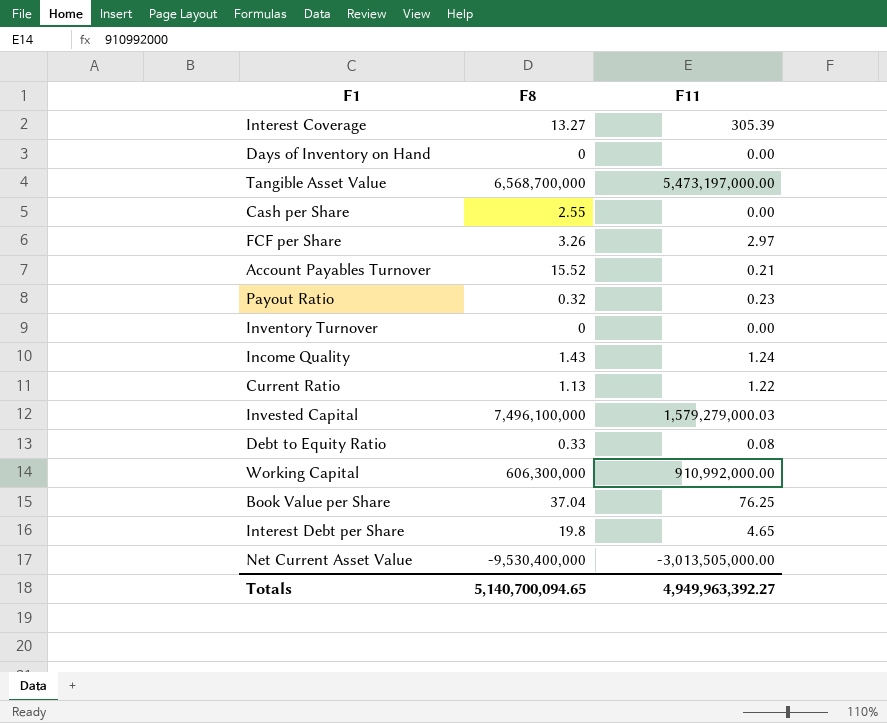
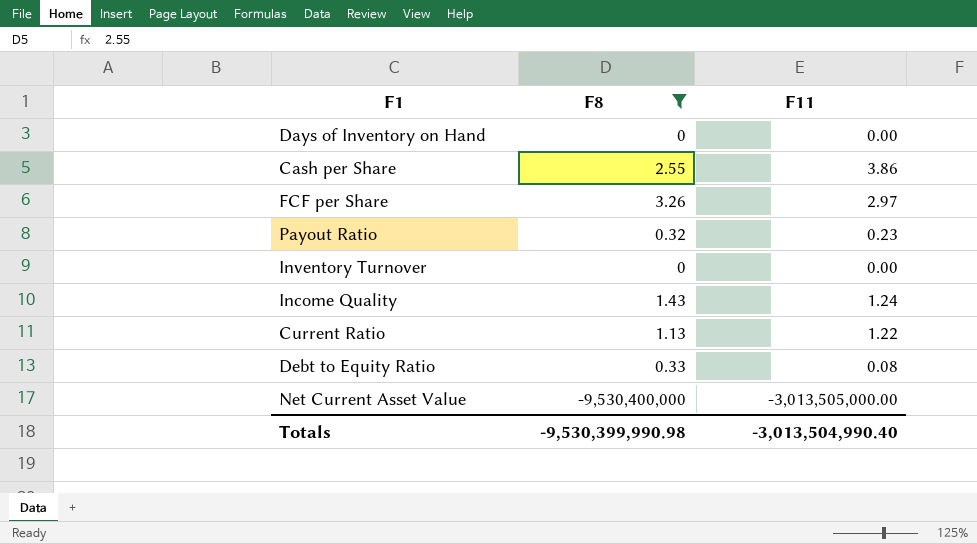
filter: none -> F8 <= 3.26
Cash per Share | F11: 0.00 -> 3.86
Totals | F8: 5,140,700,094.65 -> -9,530,399,990.98
Totals | F11: 4,949,963,392.27 -> -3,013,504,990.40

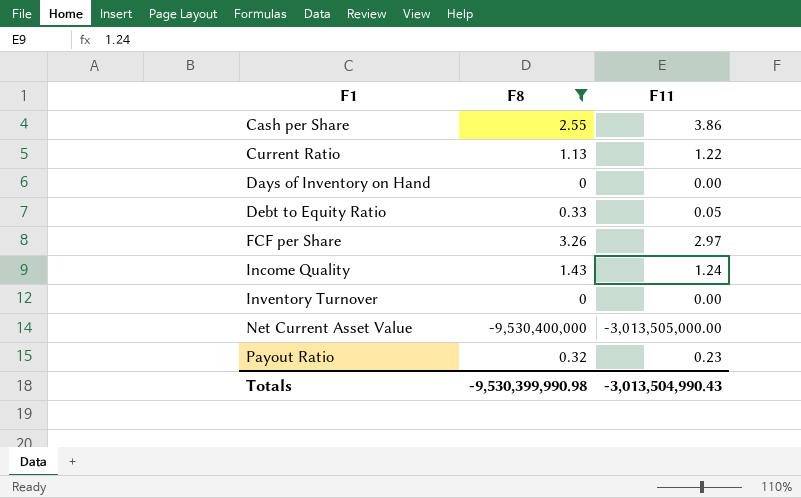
row order: none -> F1 ascending
Debt to Equity Ratio | F11: 0.08 -> 0.05
Totals | F11: -3,013,504,990.40 -> -3,013,504,990.43

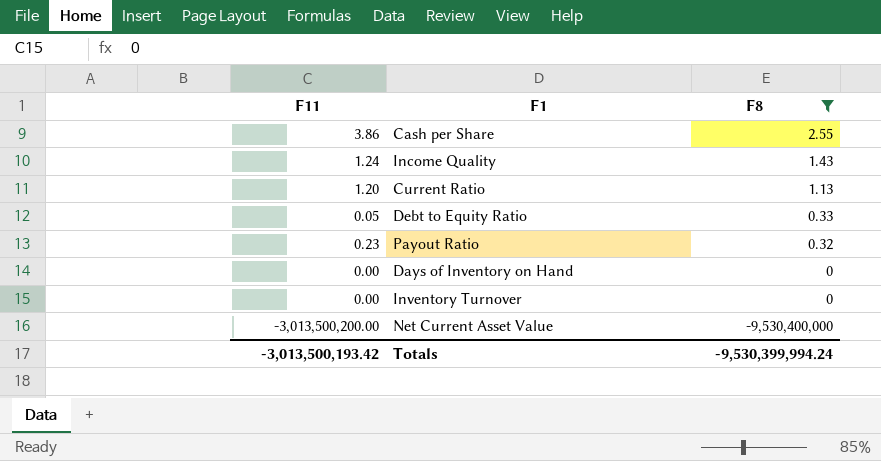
row order: F1 ascending -> F8 descending
column F11 | position: 3 -> 1
row FCF per Share: 3.26 | 2.97 -> none
Current Ratio | F11: 1.22 -> 1.20
Net Current Asset Value | F11: -3,013,505,000.00 -> -3,013,500,200.00
Totals | F11: -3,013,504,990.43 -> -3,013,500,193.42
Totals | F8: -9,530,399,990.98 -> -9,530,399,994.24

